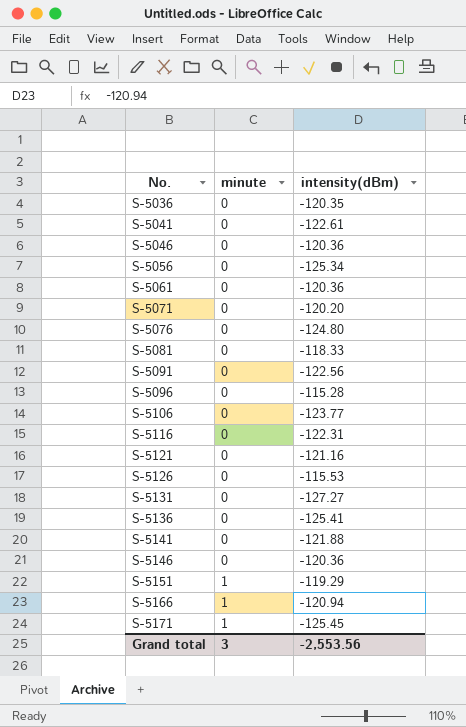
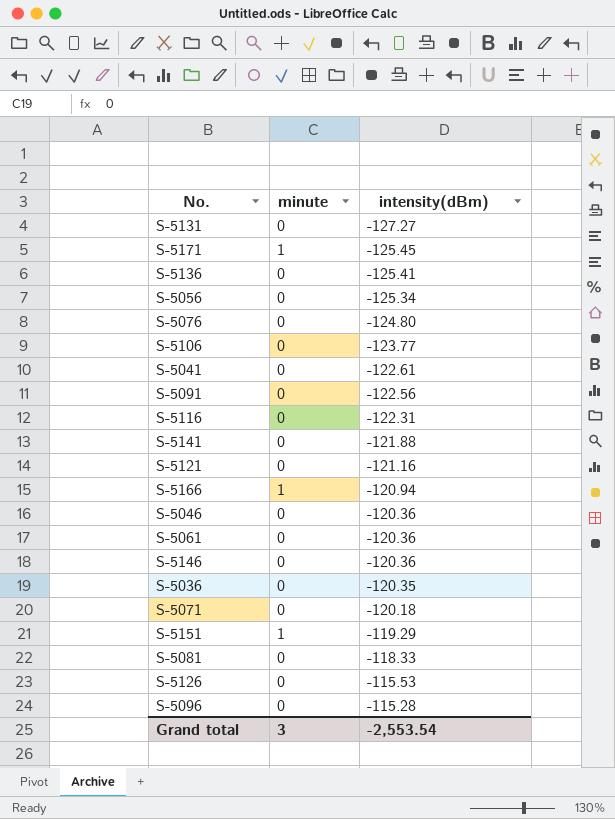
row order: No. ascending -> intensity(dBm) ascending
S-5071 | intensity(dBm): -120.20 -> -120.18
Grand total | intensity(dBm): -2,553.56 -> -2,553.54

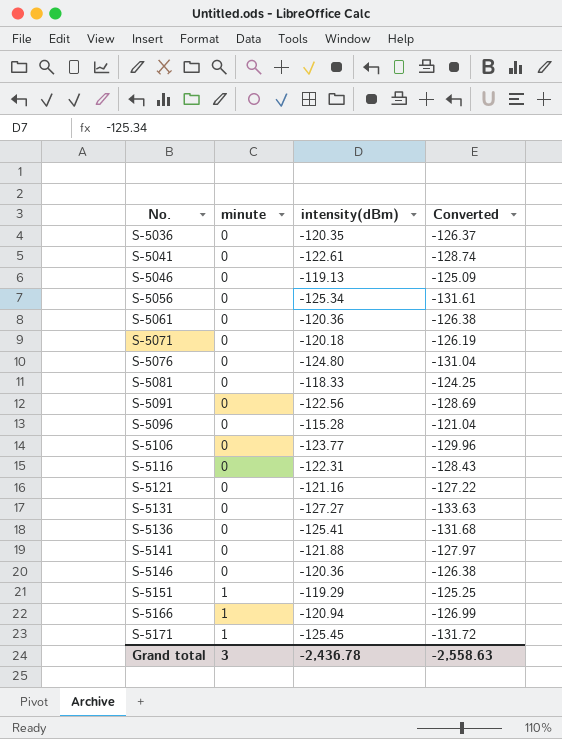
row order: intensity(dBm) ascending -> No. ascending
column Converted | formula: none -> [intensity(dBm)] * 1.05
row S-5126: 0 | -115.53 -> none
S-5046 | intensity(dBm): -120.36 -> -119.13
Grand total | intensity(dBm): -2,553.54 -> -2,436.78

